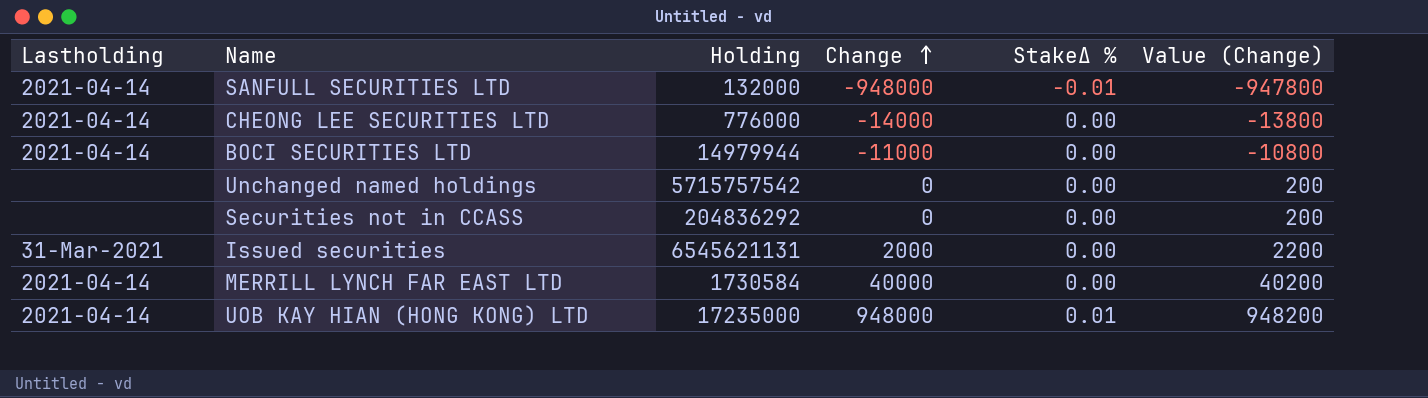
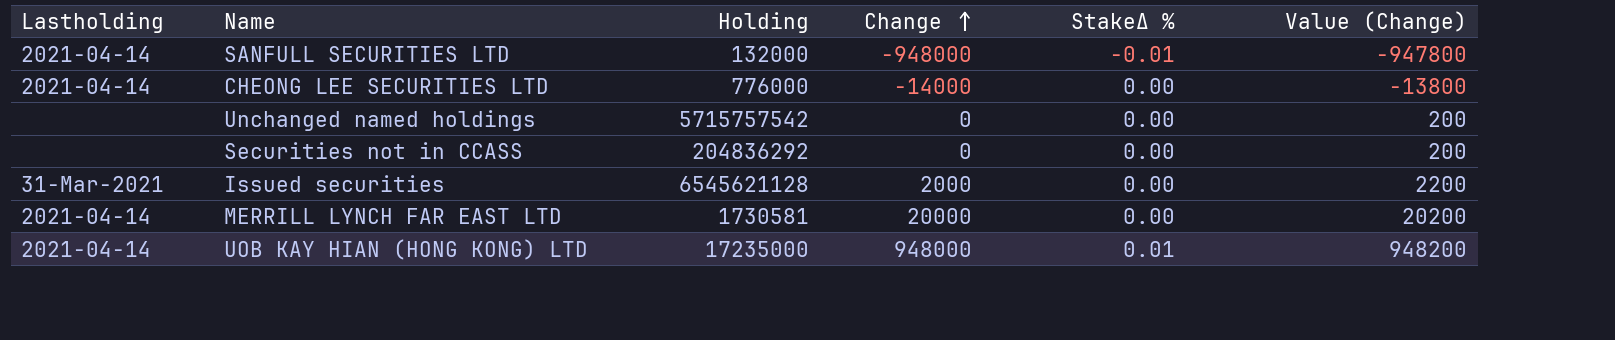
row BOCI SECURITIES LTD: 2021-04-14 | 14979944 | -11000 | 0.00 | -10800 -> none
Issued securities | Holding: 6545621131 -> 6545621128
MERRILL LYNCH FAR EAST LTD | Holding: 1730584 -> 1730581
MERRILL LYNCH FAR EAST LTD | Change: 40000 -> 20000
MERRILL LYNCH FAR EAST LTD | Value (Change): 40200 -> 20200

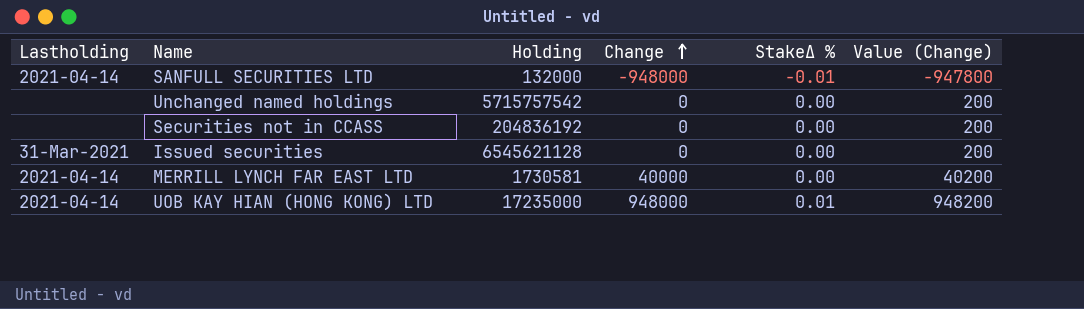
row CHEONG LEE SECURITIES LTD: 2021-04-14 | 776000 | -14000 | 0.00 | -13800 -> none
Securities not in CCASS | Holding: 204836292 -> 204836192
Issued securities | Change: 2000 -> 0
Issued securities | Value (Change): 2200 -> 200
MERRILL LYNCH FAR EAST LTD | Change: 20000 -> 40000
MERRILL LYNCH FAR EAST LTD | Value (Change): 20200 -> 40200

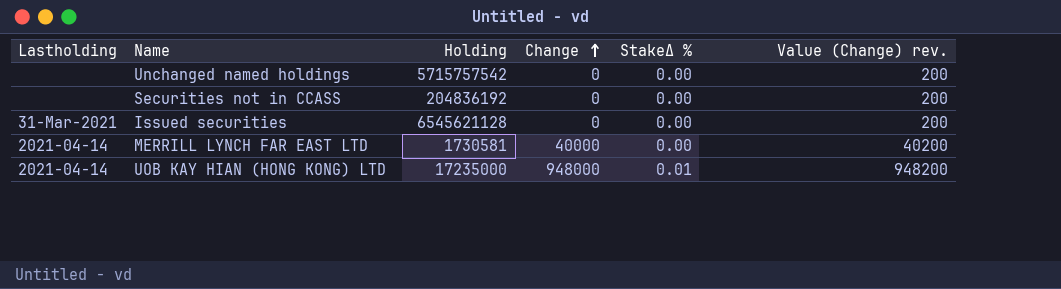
column name: Value (Change) -> Value (Change) rev.
row SANFULL SECURITIES LTD: 2021-04-14 | 132000 | -948000 | -0.01 | -947800 -> none

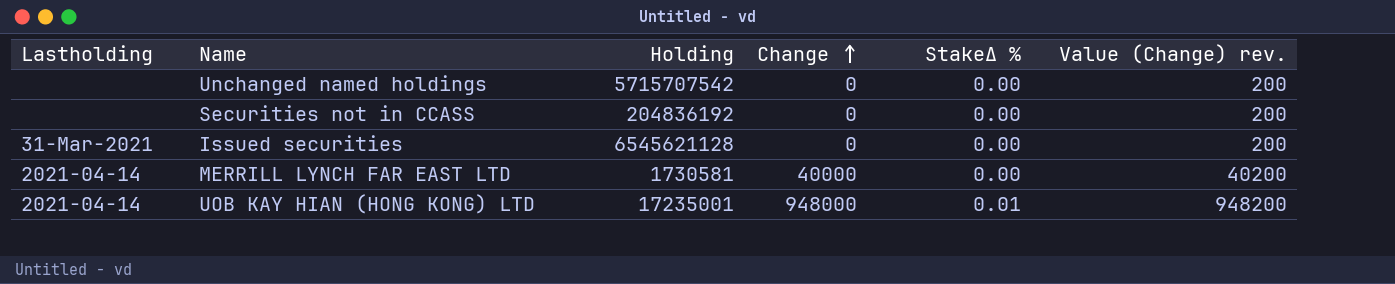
Unchanged named holdings | Holding: 5715757542 -> 5715707542
UOB KAY HIAN (HONG KONG) LTD | Holding: 17235000 -> 17235001

